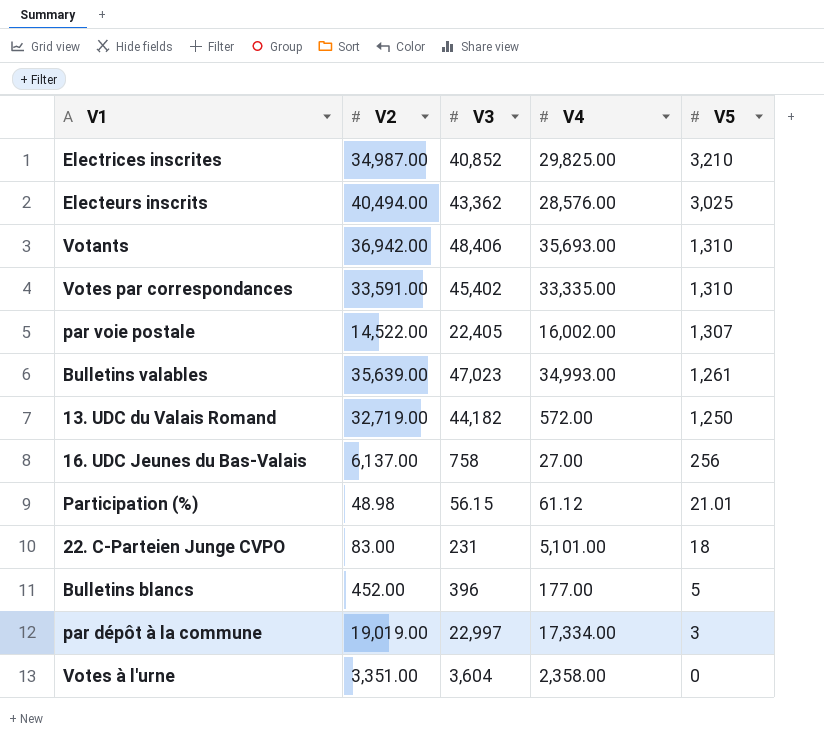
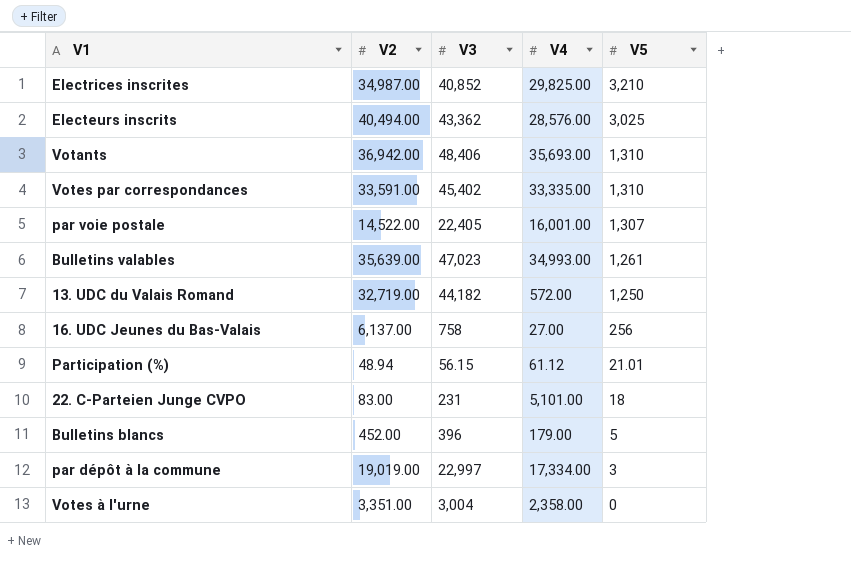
par voie postale | V4: 16,002.00 -> 16,001.00
Participation (%) | V2: 48.98 -> 48.94
Bulletins blancs | V4: 177.00 -> 179.00
Votes à l'urne | V3: 3,604 -> 3,004

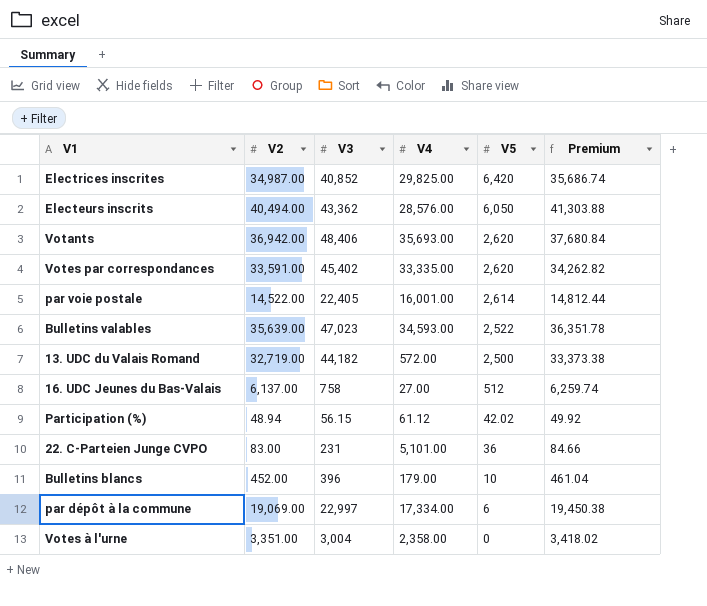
column Premium | formula: none -> [V2] * 1.02
Electrices inscrites | V5: 3,210 -> 6,420
Electeurs inscrits | V5: 3,025 -> 6,050
Votants | V5: 1,310 -> 2,620
Votes par correspondances | V5: 1,310 -> 2,620
par voie postale | V5: 1,307 -> 2,614
Bulletins valables | V4: 34,993.00 -> 34,593.00
Bulletins valables | V5: 1,261 -> 2,522
13. UDC du Valais Romand | V5: 1,250 -> 2,500
16. UDC Jeunes du Bas-Valais | V5: 256 -> 512
Participation (%) | V5: 21.01 -> 42.02
22. C-Parteien Junge CVPO | V5: 18 -> 36
Bulletins blancs | V5: 5 -> 10
par dépôt à la commune | V2: 19,019.00 -> 19,069.00
par dépôt à la commune | V5: 3 -> 6

